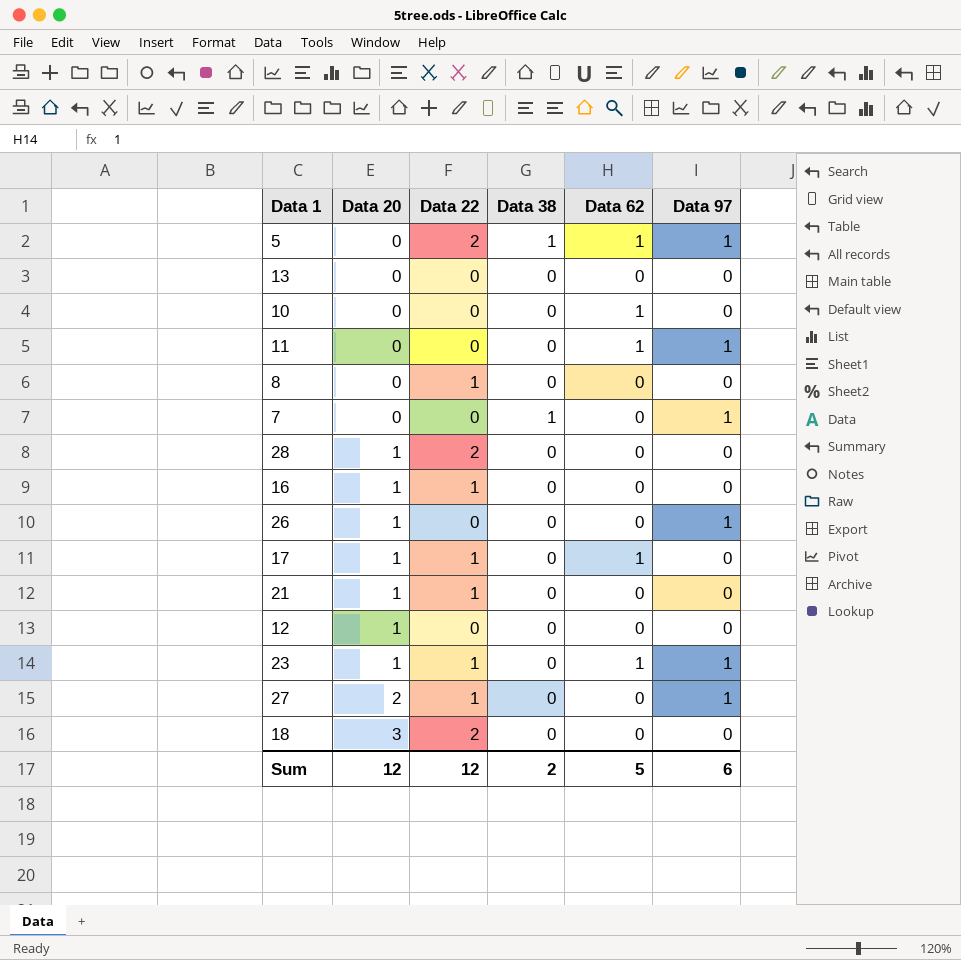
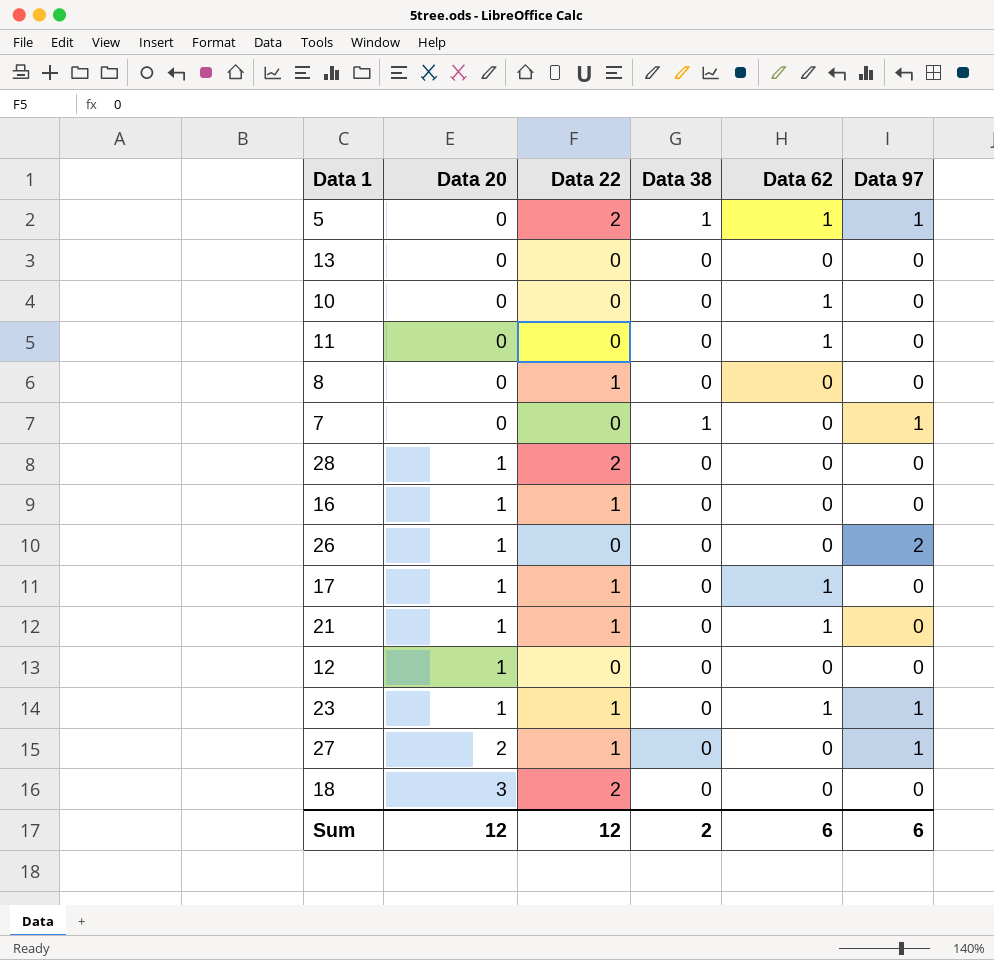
11 | Data 97: 1 -> 0
26 | Data 97: 1 -> 2
21 | Data 62: 0 -> 1
Sum | Data 62: 5 -> 6

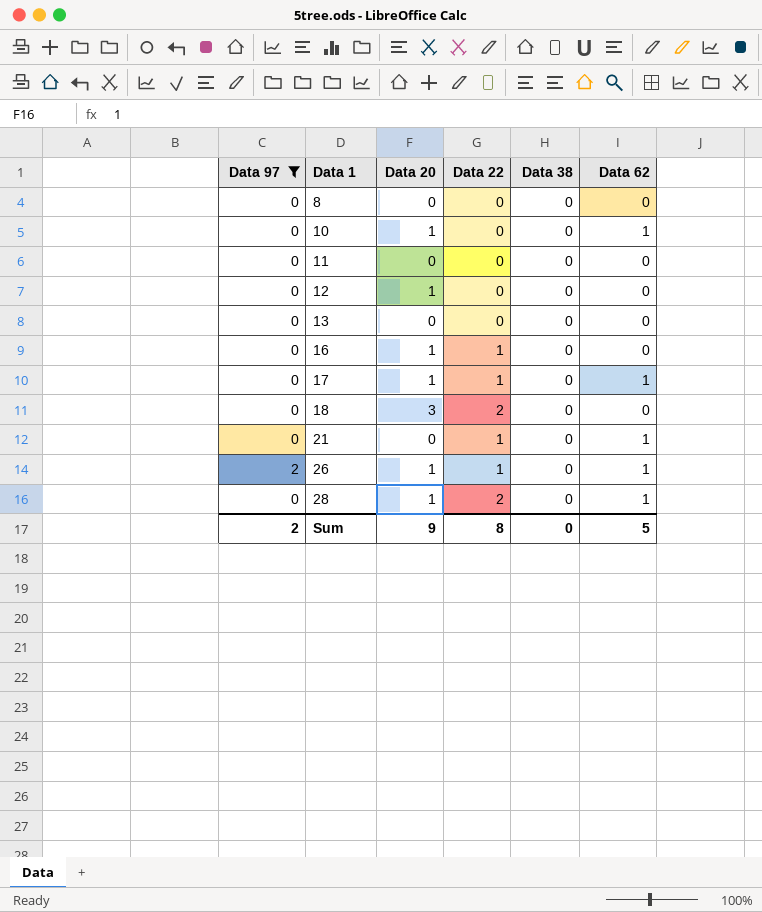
filter: none -> Data 97 != 1
row order: Data 20 ascending -> Data 1 ascending
column Data 97 | position: 6 -> 1
8 | Data 22: 1 -> 0
10 | Data 20: 0 -> 1
11 | Data 62: 1 -> 0
21 | Data 20: 1 -> 0
26 | Data 22: 0 -> 1
26 | Data 62: 0 -> 1
28 | Data 62: 0 -> 1
Sum | Data 97: 6 -> 2
Sum | Data 20: 12 -> 9
Sum | Data 22: 12 -> 8
Sum | Data 38: 2 -> 0
Sum | Data 62: 6 -> 5

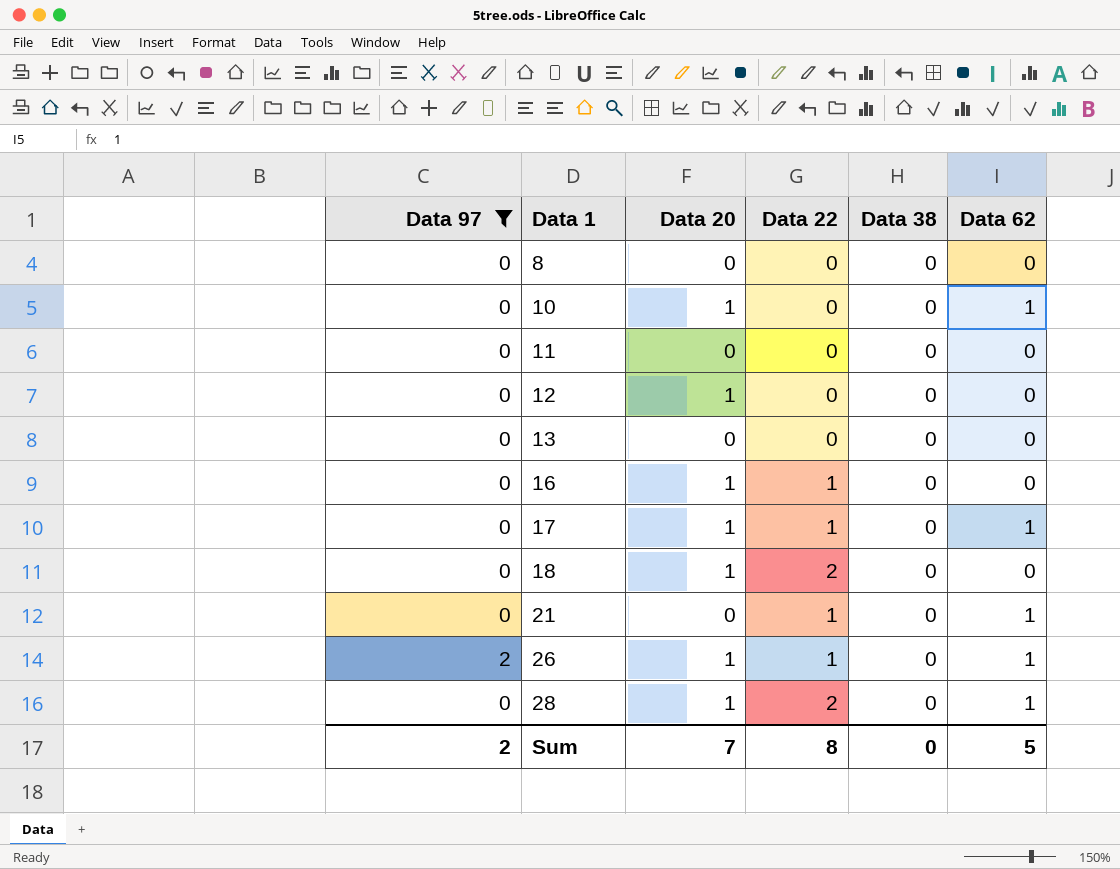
18 | Data 20: 3 -> 1
Sum | Data 20: 9 -> 7

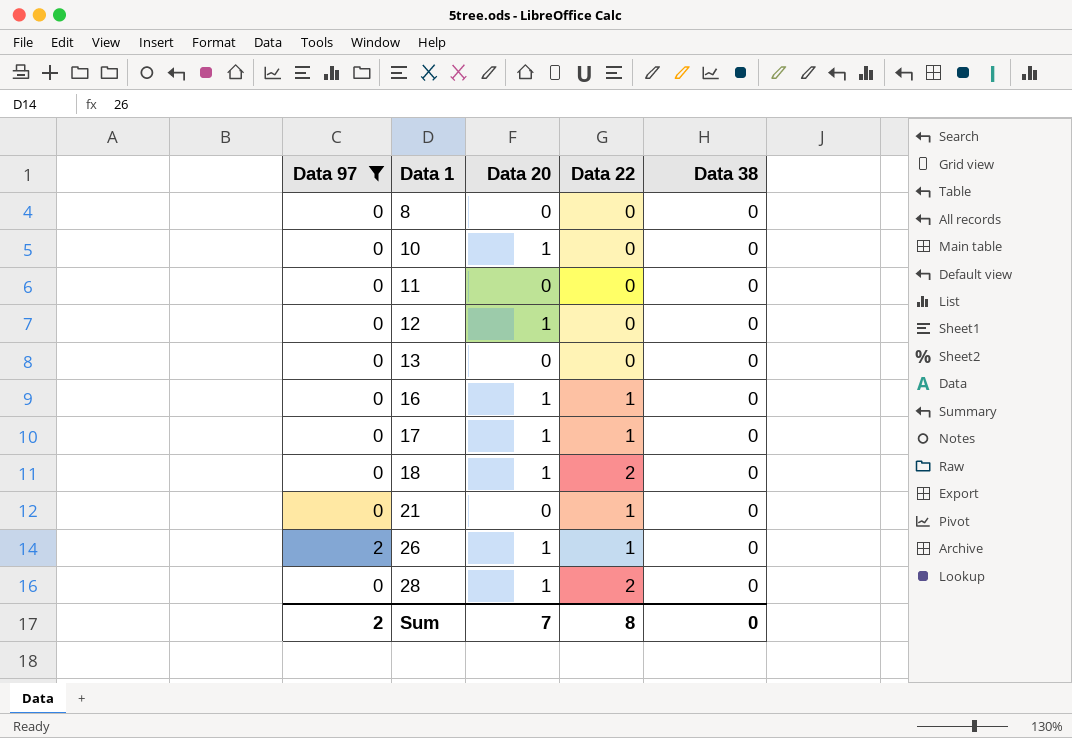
column Data 62 | position: 6 -> none

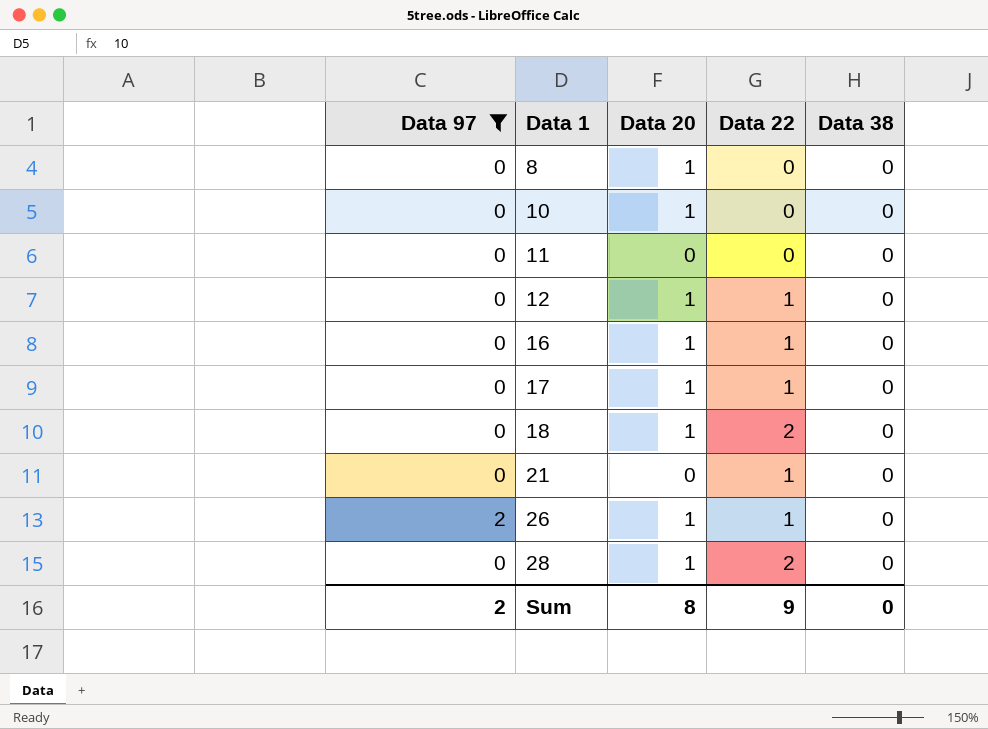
row 13: 0 | 0 | 0 | 0 -> none
8 | Data 20: 0 -> 1
12 | Data 22: 0 -> 1
Sum | Data 20: 7 -> 8
Sum | Data 22: 8 -> 9

